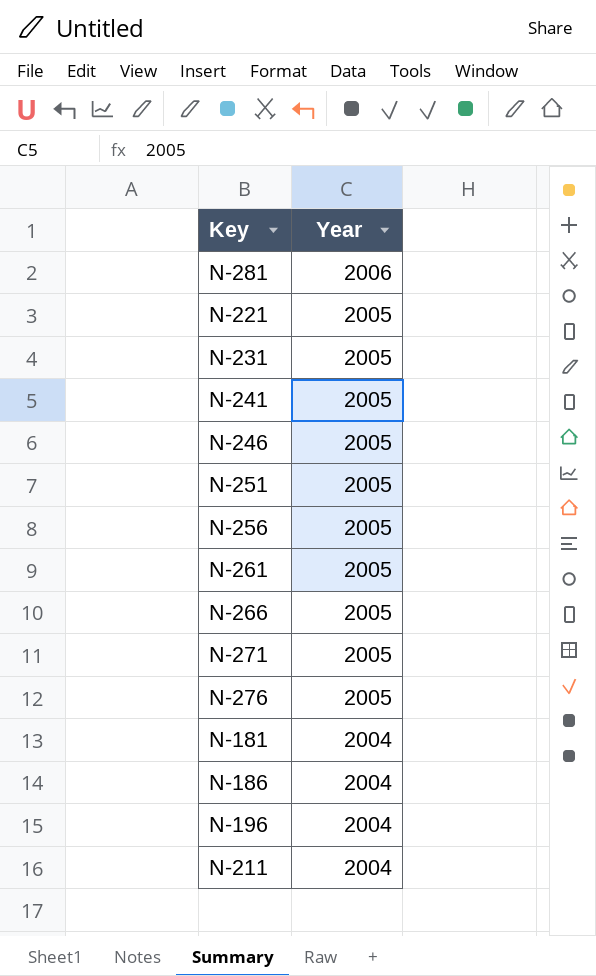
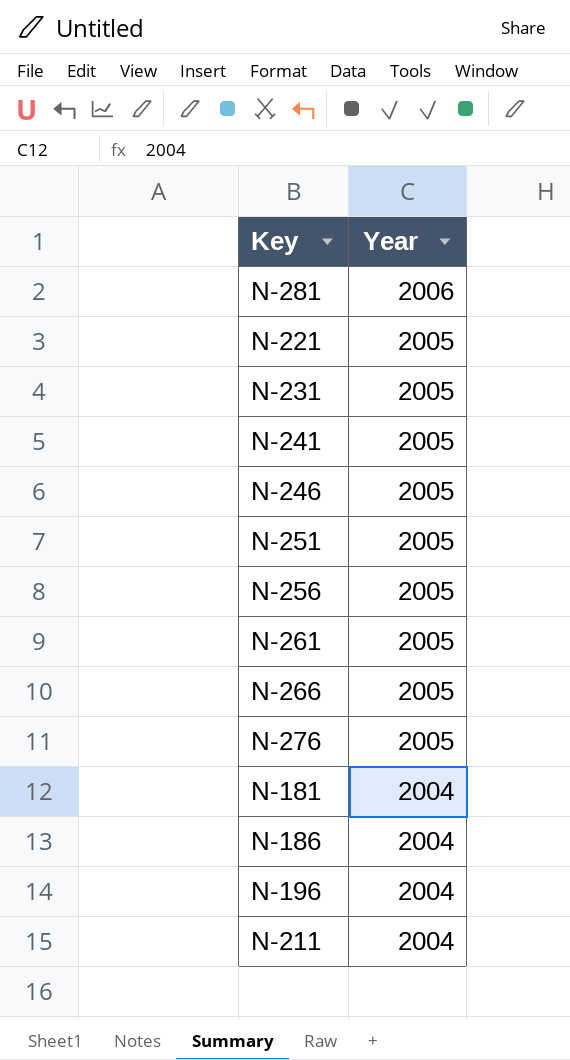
row N-271: 2005 -> none

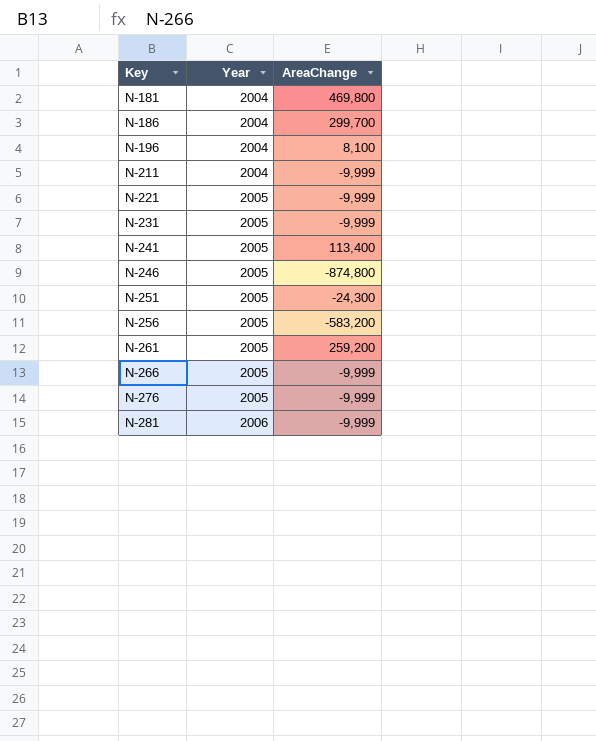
row order: Year descending -> Key ascending
column AreaChange | position: none -> 3

